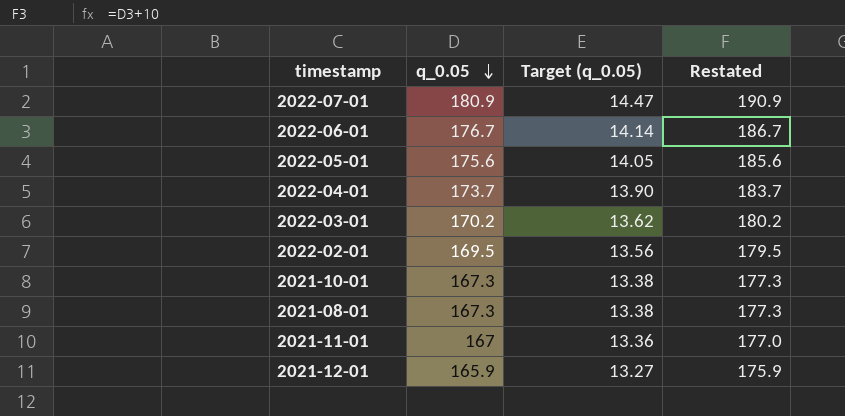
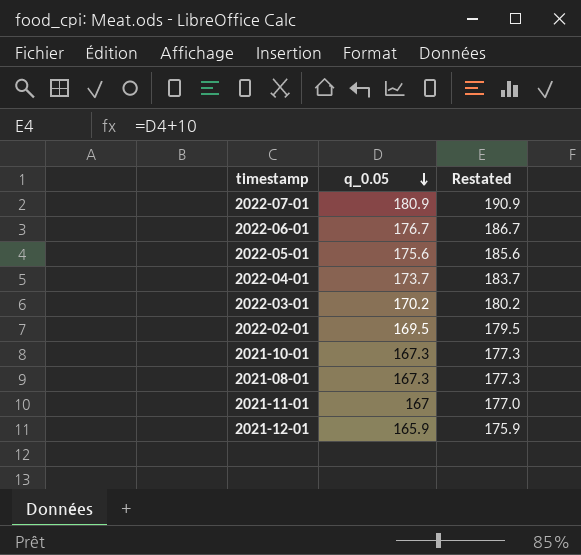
column Target (q_0.05) | formula: [q_0.05] * 0.08 -> none

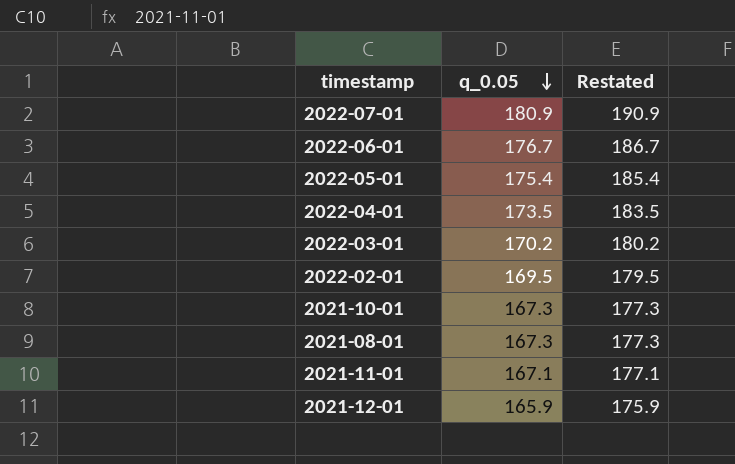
2022-05-01 | q_0.05: 175.6 -> 175.4
2022-05-01 | Restated: 185.6 -> 185.4
2022-04-01 | q_0.05: 173.7 -> 173.5
2022-04-01 | Restated: 183.7 -> 183.5
2021-11-01 | q_0.05: 167 -> 167.1
2021-11-01 | Restated: 177.0 -> 177.1

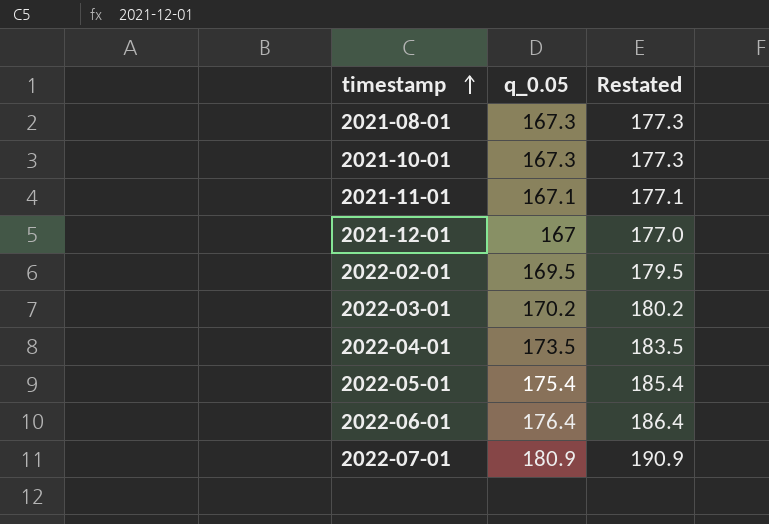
row order: q_0.05 descending -> timestamp ascending
2021-12-01 | q_0.05: 165.9 -> 167
2021-12-01 | Restated: 175.9 -> 177.0
2022-06-01 | q_0.05: 176.7 -> 176.4
2022-06-01 | Restated: 186.7 -> 186.4

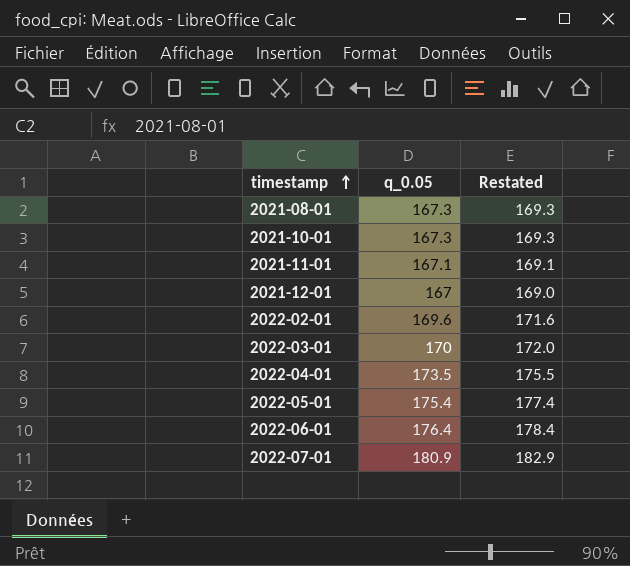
column Restated | formula: [q_0.05] + 10 -> [q_0.05] + 2
2022-02-01 | q_0.05: 169.5 -> 169.6
2022-03-01 | q_0.05: 170.2 -> 170

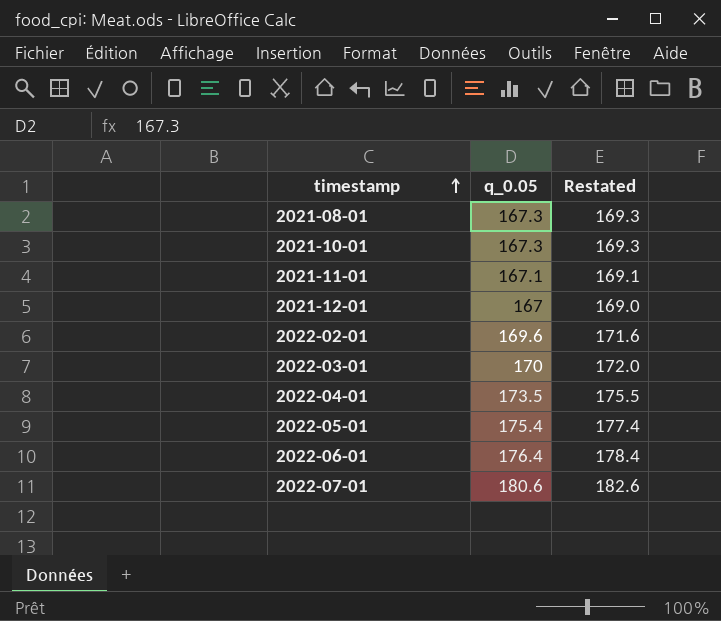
2022-07-01 | q_0.05: 180.9 -> 180.6
2022-07-01 | Restated: 182.9 -> 182.6

